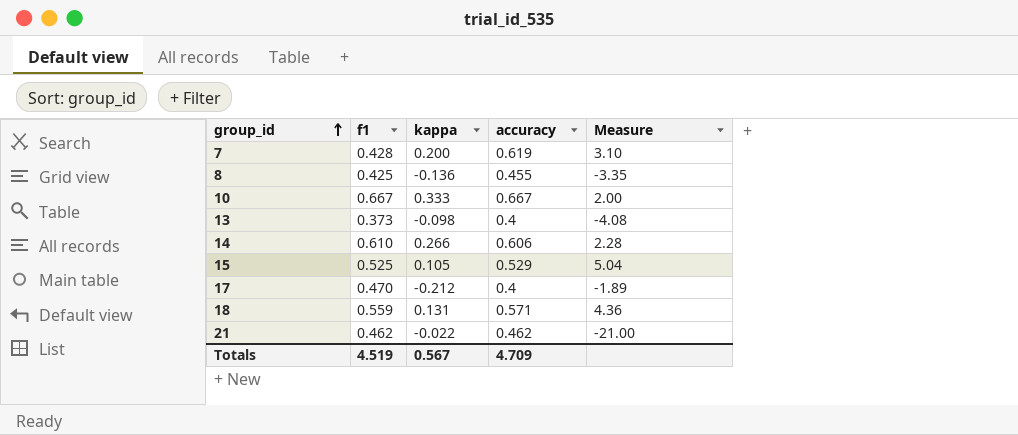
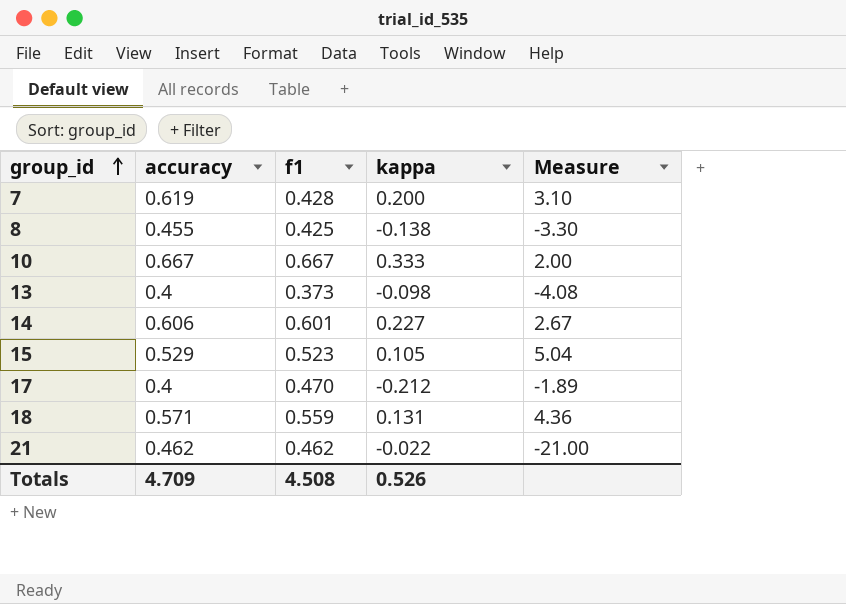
column accuracy | position: 4 -> 2
8 | kappa: -0.136 -> -0.138
8 | Measure: -3.35 -> -3.30
14 | f1: 0.610 -> 0.601
14 | kappa: 0.266 -> 0.227
14 | Measure: 2.28 -> 2.67
15 | f1: 0.525 -> 0.523
Totals | f1: 4.519 -> 4.508
Totals | kappa: 0.567 -> 0.526

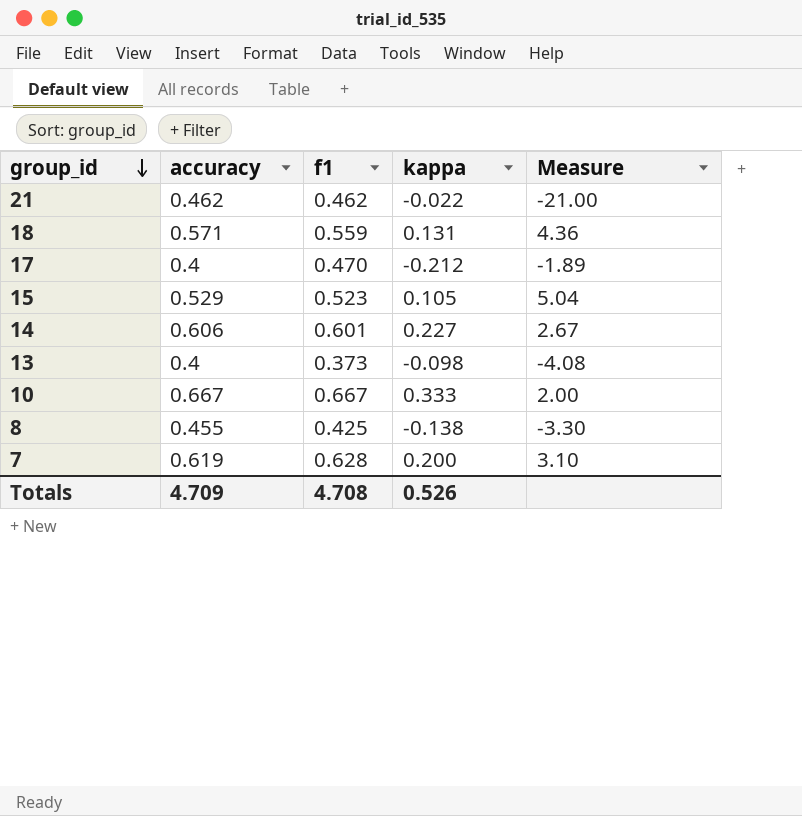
row order: group_id ascending -> group_id descending
7 | f1: 0.428 -> 0.628
Totals | f1: 4.508 -> 4.708

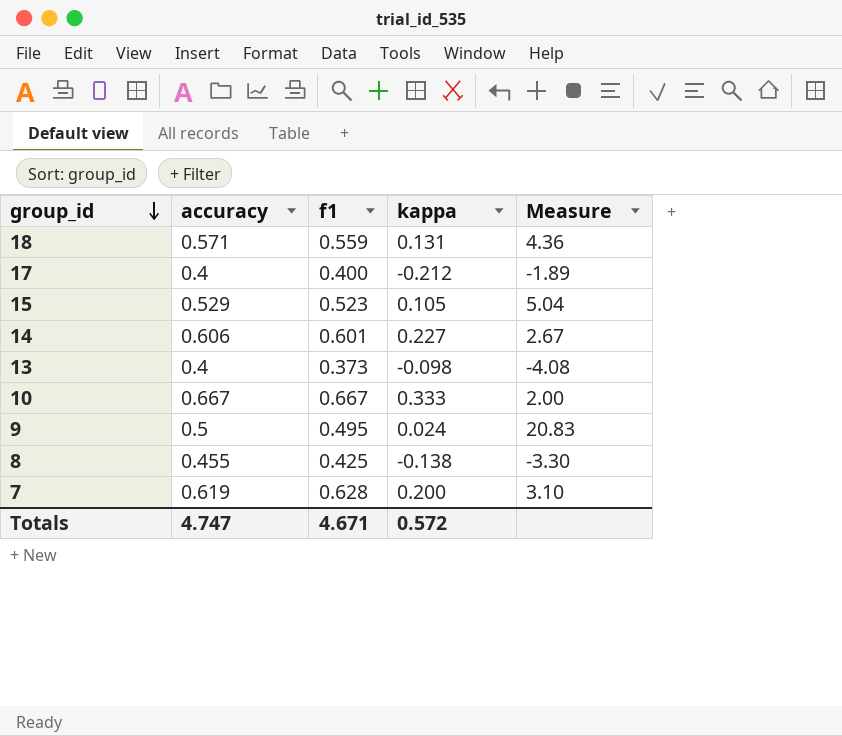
row 21: 0.462 | 0.462 | -0.022 | -21.00 -> none
17 | f1: 0.470 -> 0.400
row 9: none -> 0.5 | 0.495 | 0.024 | 20.83
Totals | accuracy: 4.709 -> 4.747
Totals | f1: 4.708 -> 4.671
Totals | kappa: 0.526 -> 0.572

